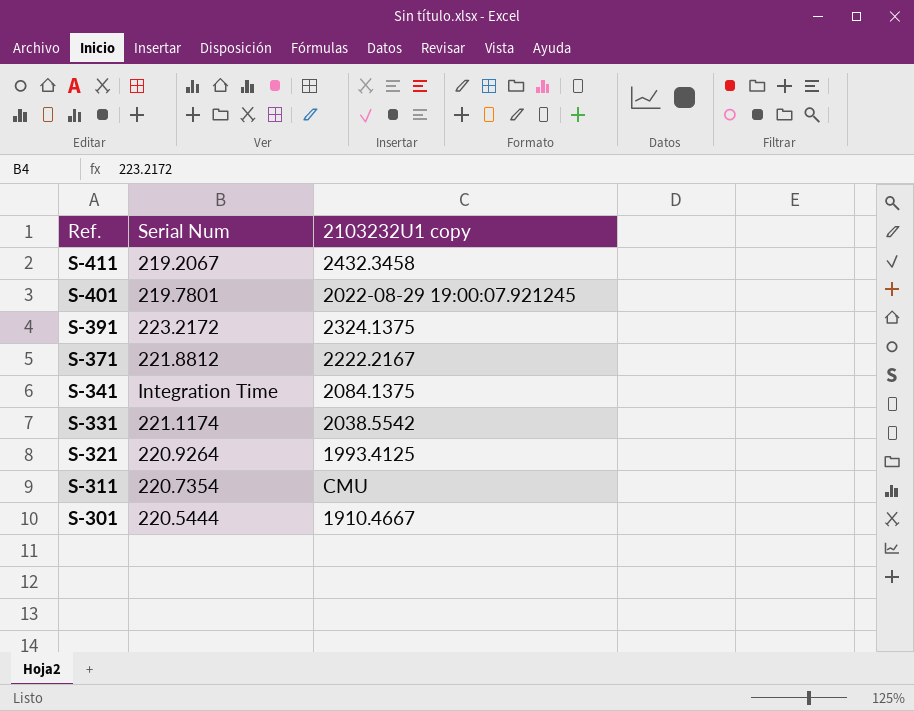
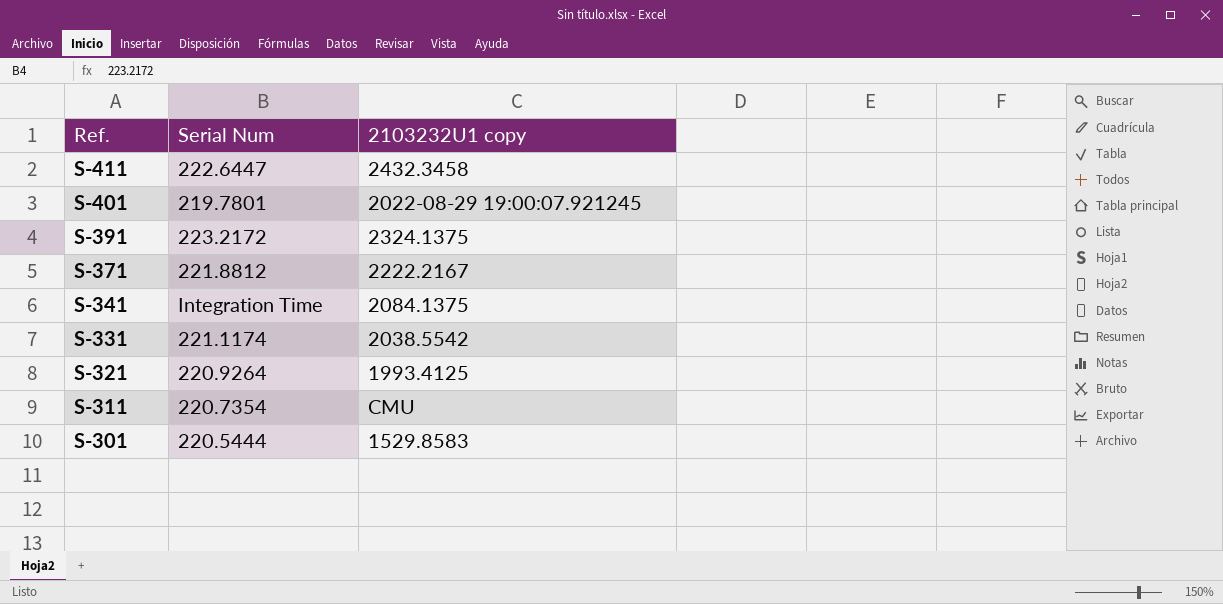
S-411 | Serial Num: 219.2067 -> 222.6447
S-301 | 2103232U1 copy: 1910.4667 -> 1529.8583

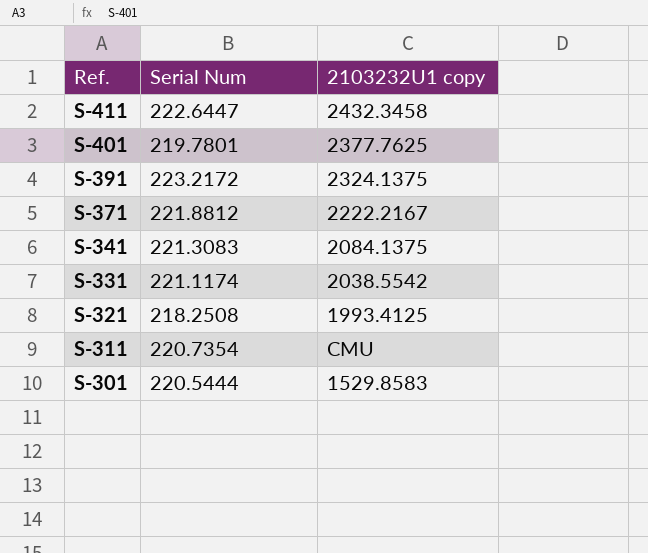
S-401 | 2103232U1 copy: 2022-08-29 19:00:07.921245 -> 2377.7625
S-341 | Serial Num: Integration Time -> 221.3083
S-321 | Serial Num: 220.9264 -> 218.2508

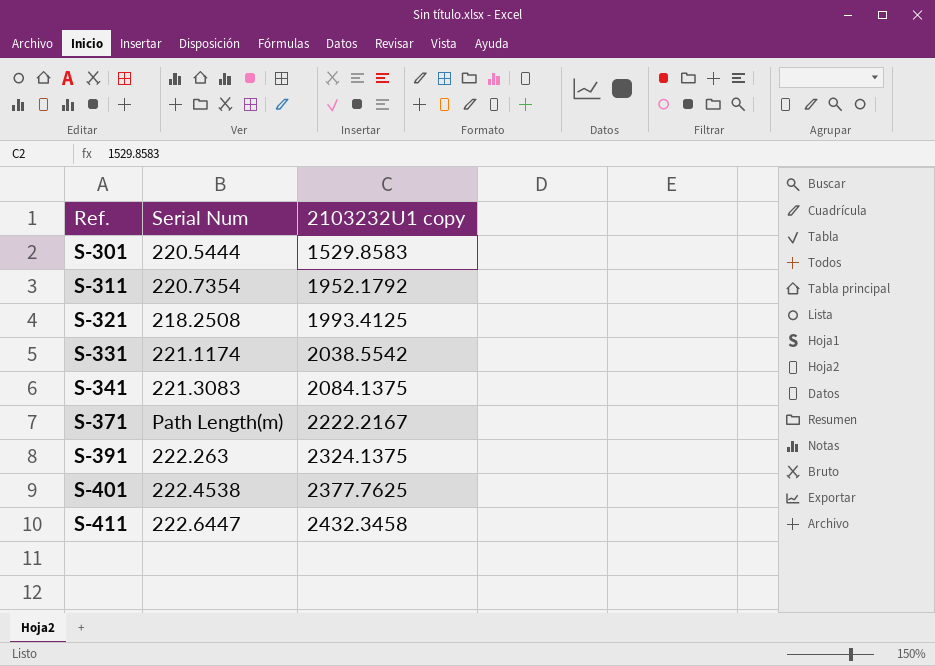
row order: Ref. descending -> Ref. ascending
S-311 | 2103232U1 copy: CMU -> 1952.1792
S-371 | Serial Num: 221.8812 -> Path Length(m)
S-391 | Serial Num: 223.2172 -> 222.263
S-401 | Serial Num: 219.7801 -> 222.4538

